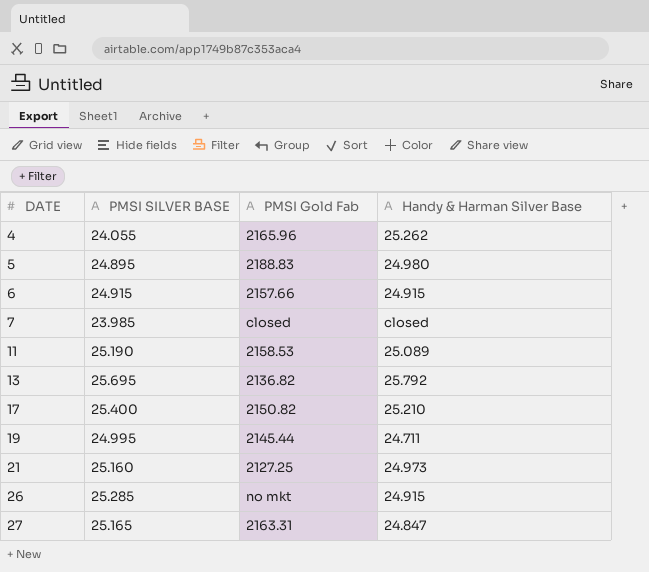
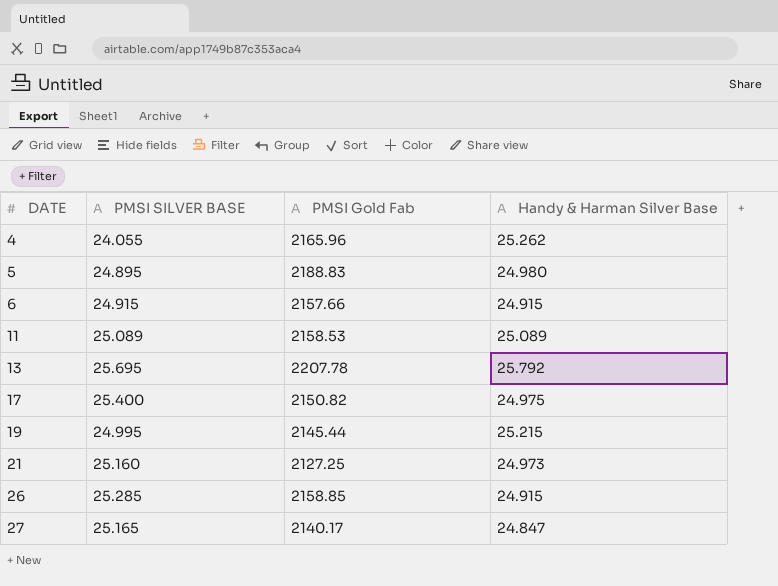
row 7: 23.985 | closed | closed -> none
11 | PMSI SILVER BASE: 25.190 -> 25.089
13 | PMSI Gold Fab: 2136.82 -> 2207.78
17 | Handy & Harman Silver Base: 25.210 -> 24.975
19 | Handy & Harman Silver Base: 24.711 -> 25.215
26 | PMSI Gold Fab: no mkt -> 2158.85
27 | PMSI Gold Fab: 2163.31 -> 2140.17

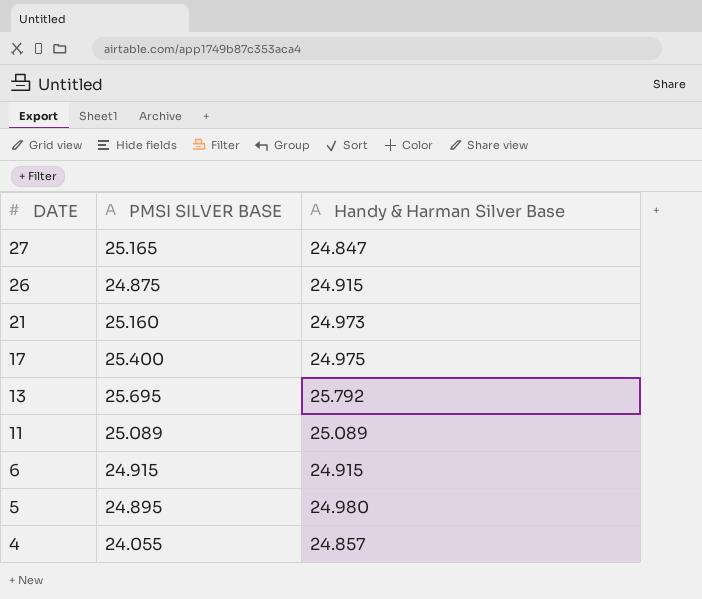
row order: DATE ascending -> DATE descending
column PMSI Gold Fab | position: 3 -> none
row 19: 24.995 | 2145.44 | 25.215 -> none
26 | PMSI SILVER BASE: 25.285 -> 24.875
4 | Handy & Harman Silver Base: 25.262 -> 24.857

